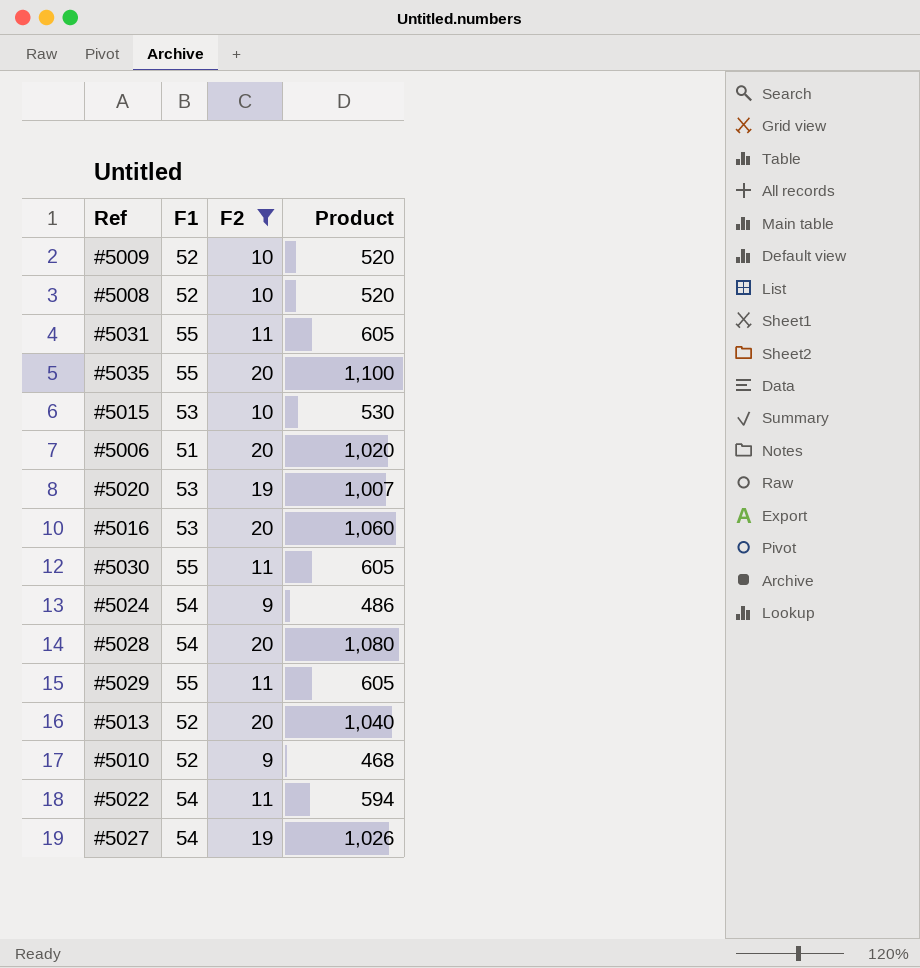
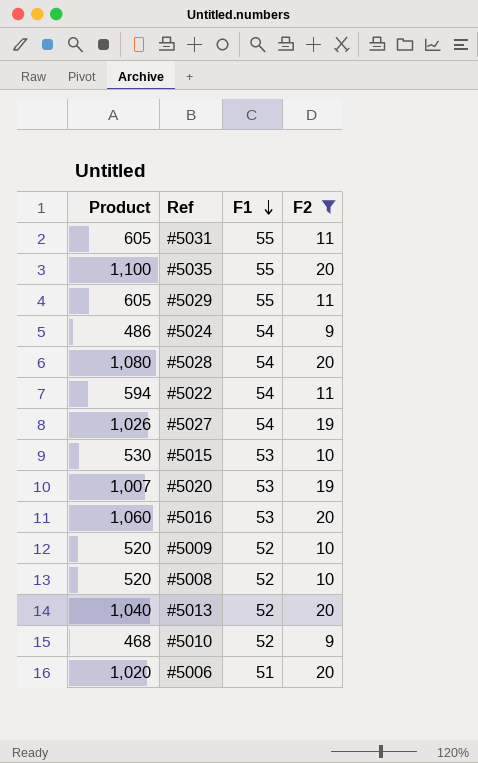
row order: none -> F1 descending
column Product | position: 4 -> 1
row #5030: 55 | 11 | 605 -> none

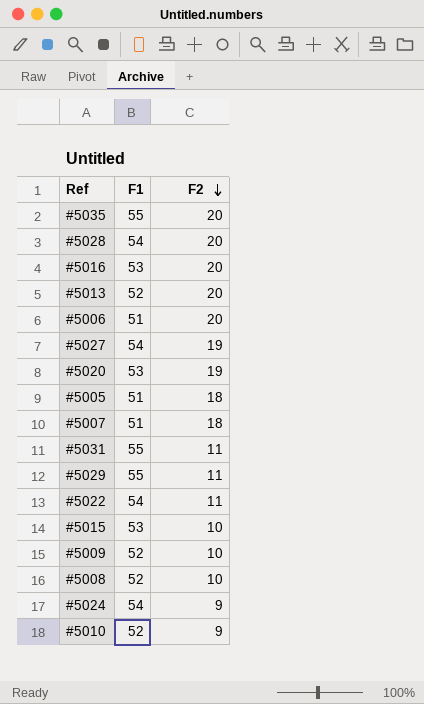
filter: F2 != 18 -> none
row order: F1 descending -> F2 descending
column Product | formula: [F1] * [F2] -> none

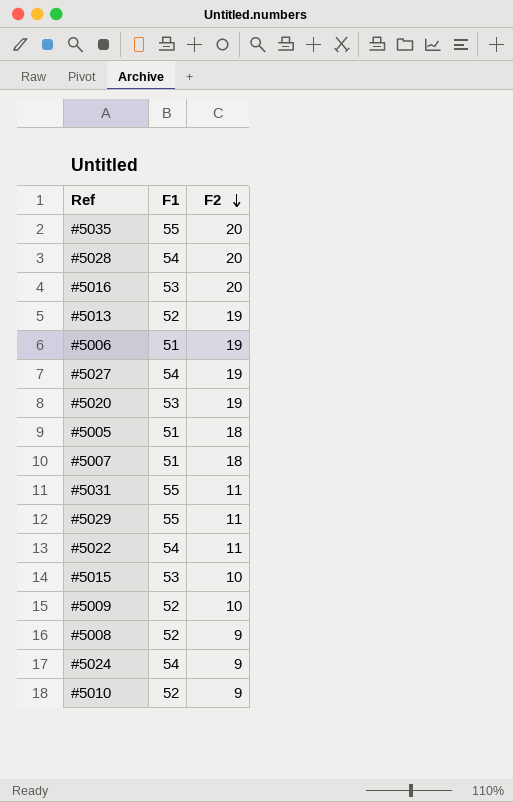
#5013 | F2: 20 -> 19
#5006 | F2: 20 -> 19
#5008 | F2: 10 -> 9

